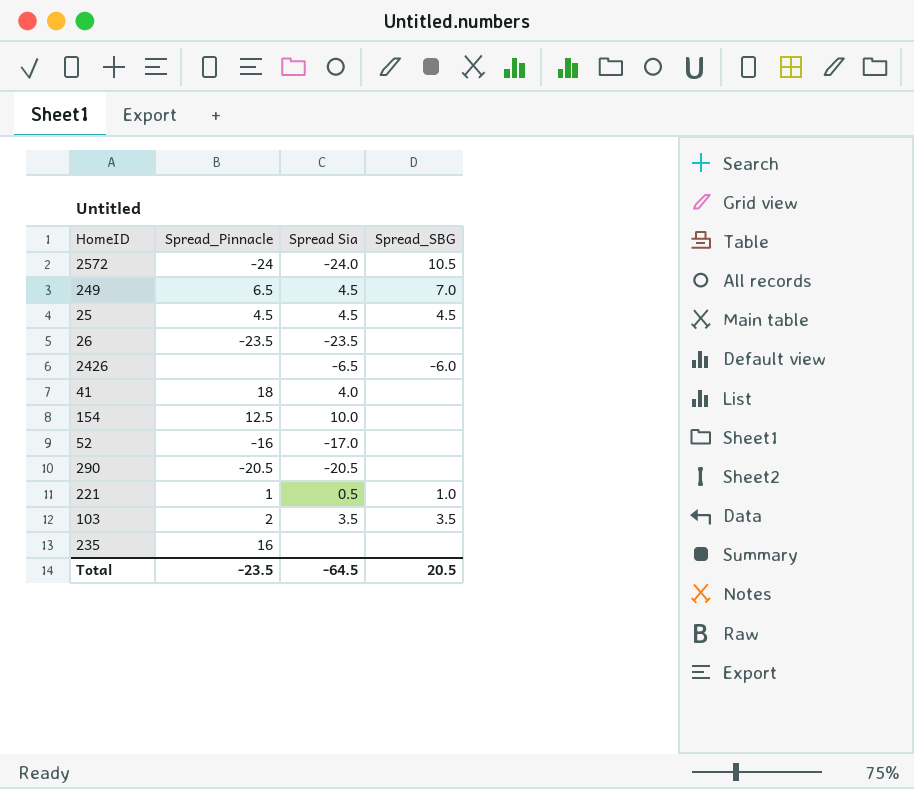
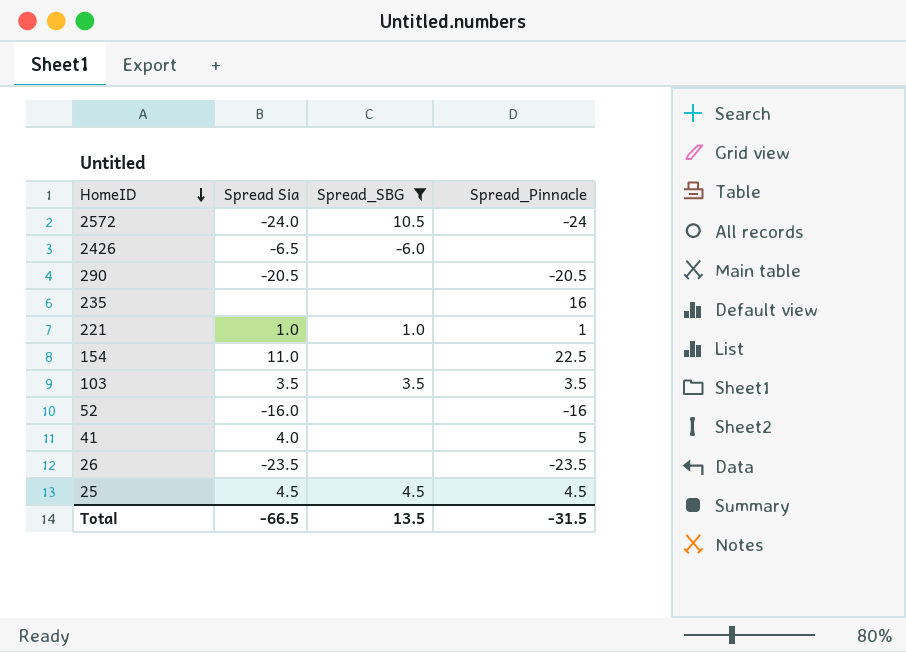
filter: none -> Spread_SBG != 7.0
row order: none -> HomeID descending
column Spread_Pinnacle | position: 2 -> 4
221 | Spread Sia: 0.5 -> 1.0
154 | Spread Sia: 10.0 -> 11.0
154 | Spread_Pinnacle: 12.5 -> 22.5
103 | Spread_Pinnacle: 2 -> 3.5
52 | Spread Sia: -17.0 -> -16.0
41 | Spread_Pinnacle: 18 -> 5
Total | Spread Sia: -64.5 -> -66.5
Total | Spread_SBG: 20.5 -> 13.5
Total | Spread_Pinnacle: -23.5 -> -31.5

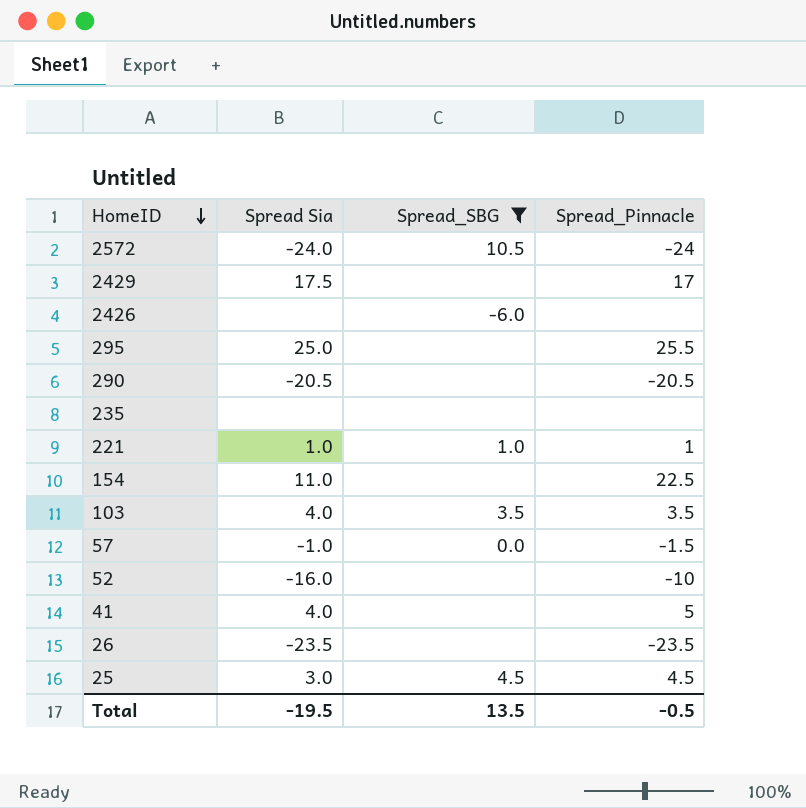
row 2429: none -> 17.5 | none | 17
2426 | Spread Sia: -6.5 -> none
row 295: none -> 25.0 | none | 25.5
235 | Spread_Pinnacle: 16 -> none
103 | Spread Sia: 3.5 -> 4.0
row 57: none -> -1.0 | 0.0 | -1.5
52 | Spread_Pinnacle: -16 -> -10
25 | Spread Sia: 4.5 -> 3.0
Total | Spread Sia: -66.5 -> -19.5
Total | Spread_Pinnacle: -31.5 -> -0.5

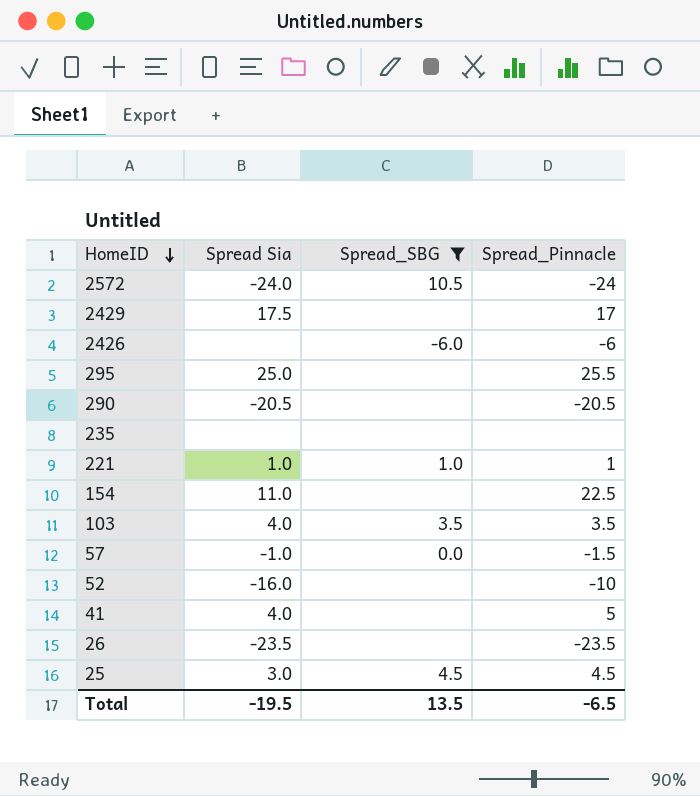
2426 | Spread_Pinnacle: none -> -6
Total | Spread_Pinnacle: -0.5 -> -6.5

